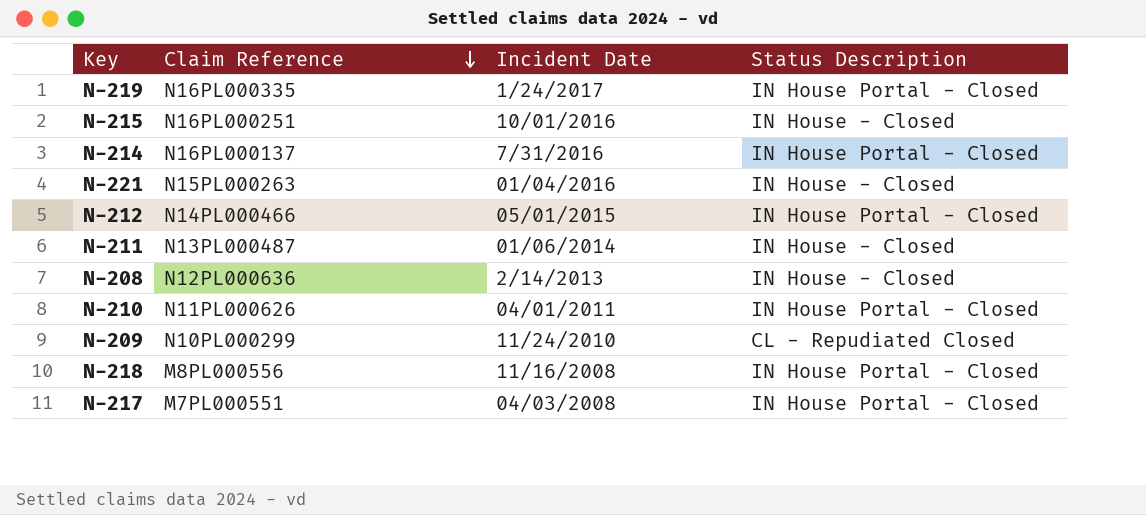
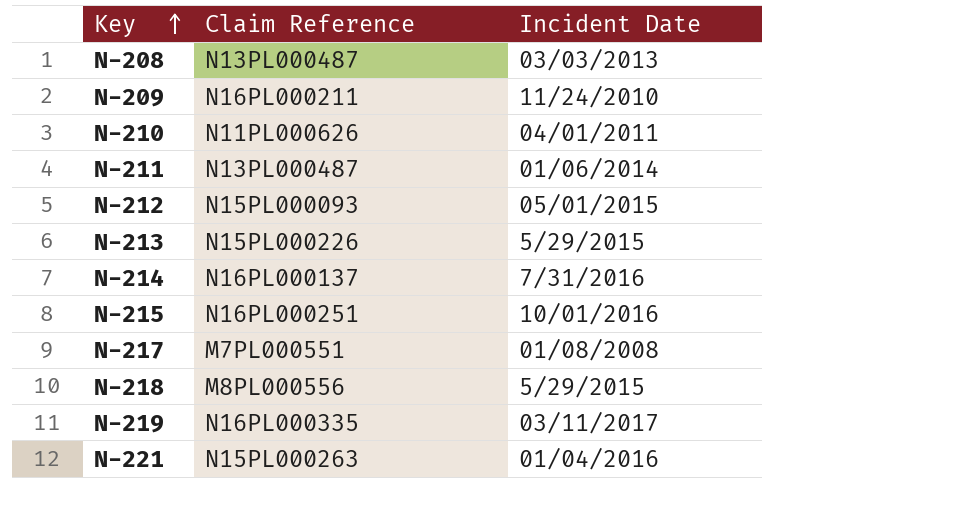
row order: Claim Reference descending -> Key ascending
column Status Description | position: 4 -> none
N-208 | Claim Reference: N12PL000636 -> N13PL000487
N-208 | Incident Date: 2/14/2013 -> 03/03/2013
N-209 | Claim Reference: N10PL000299 -> N16PL000211
N-212 | Claim Reference: N14PL000466 -> N15PL000093
row N-213: none -> N15PL000226 | 5/29/2015
N-217 | Incident Date: 04/03/2008 -> 01/08/2008
N-218 | Incident Date: 11/16/2008 -> 5/29/2015
N-219 | Incident Date: 1/24/2017 -> 03/11/2017

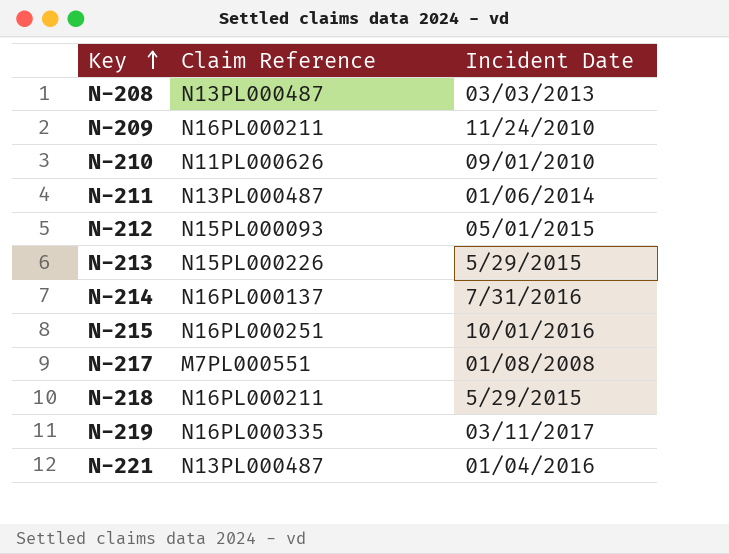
N-210 | Incident Date: 04/01/2011 -> 09/01/2010
N-218 | Claim Reference: M8PL000556 -> N16PL000211
N-221 | Claim Reference: N15PL000263 -> N13PL000487

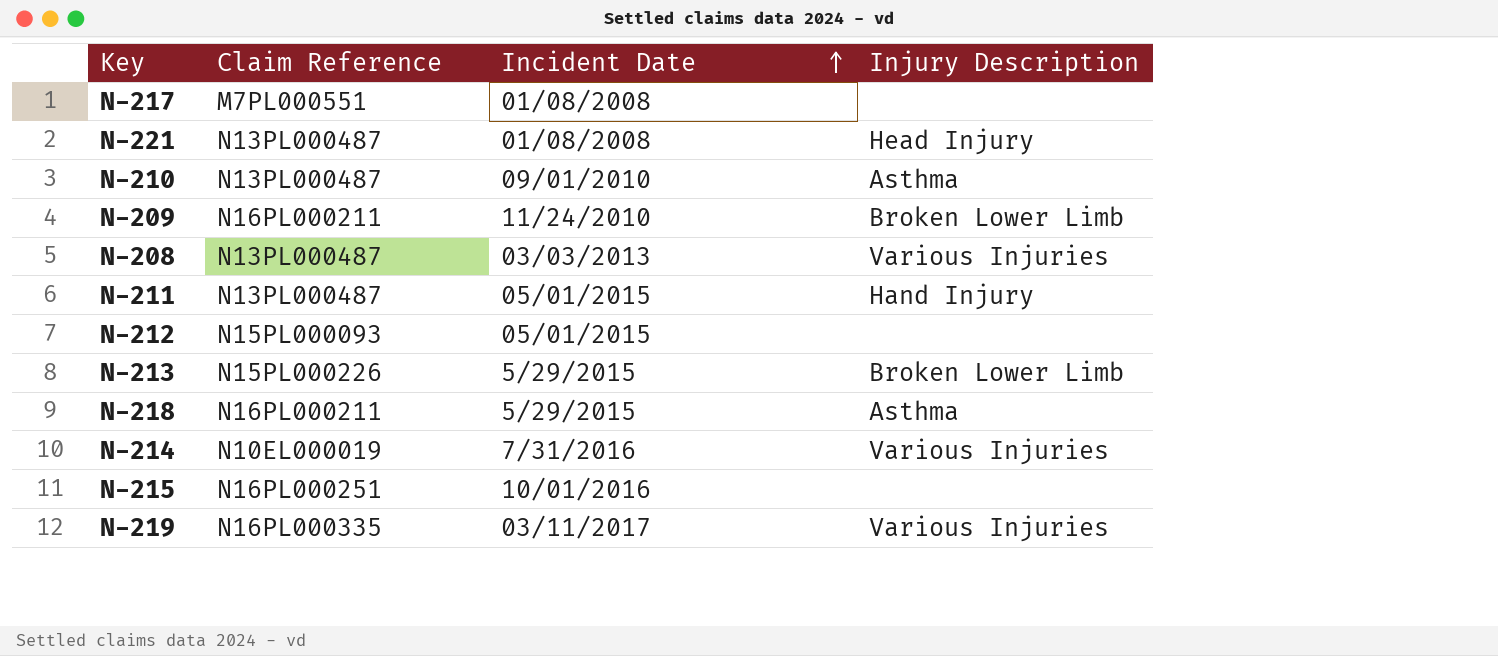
row order: Key ascending -> Incident Date ascending
column Injury Description | position: none -> 4
N-221 | Incident Date: 01/04/2016 -> 01/08/2008
N-210 | Claim Reference: N11PL000626 -> N13PL000487
N-211 | Incident Date: 01/06/2014 -> 05/01/2015
N-214 | Claim Reference: N16PL000137 -> N10EL000019

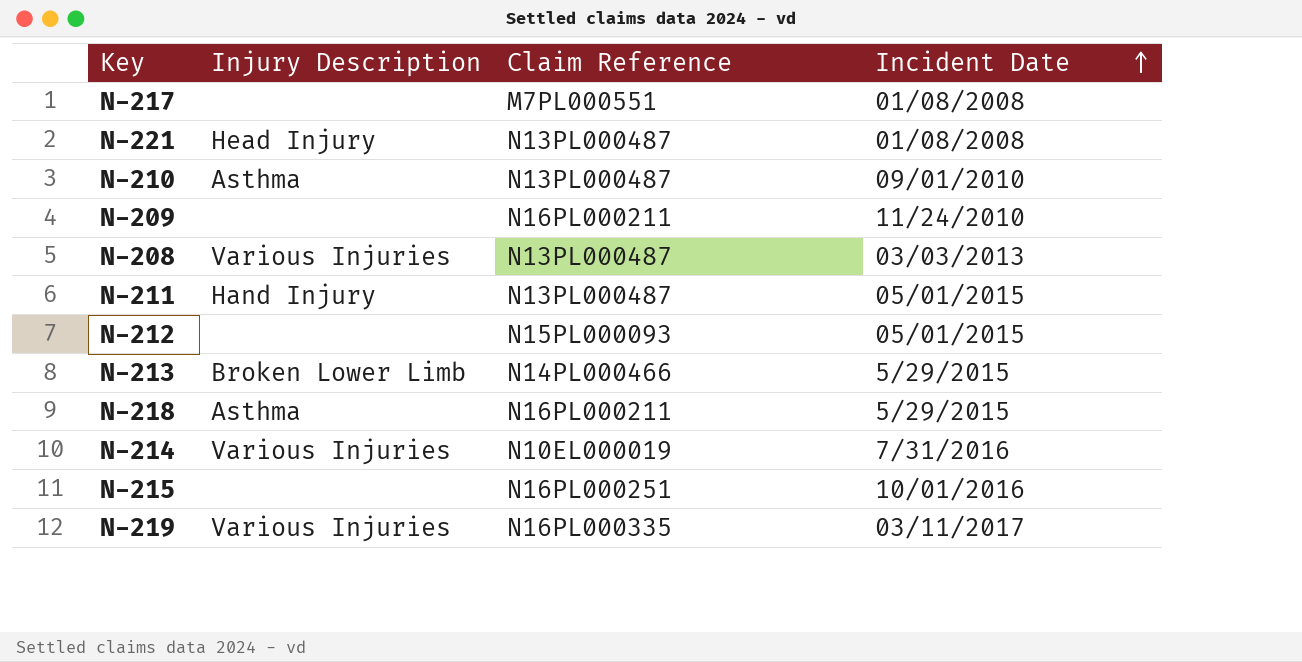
column Injury Description | position: 4 -> 2
N-209 | Injury Description: Broken Lower Limb -> none
N-213 | Claim Reference: N15PL000226 -> N14PL000466

